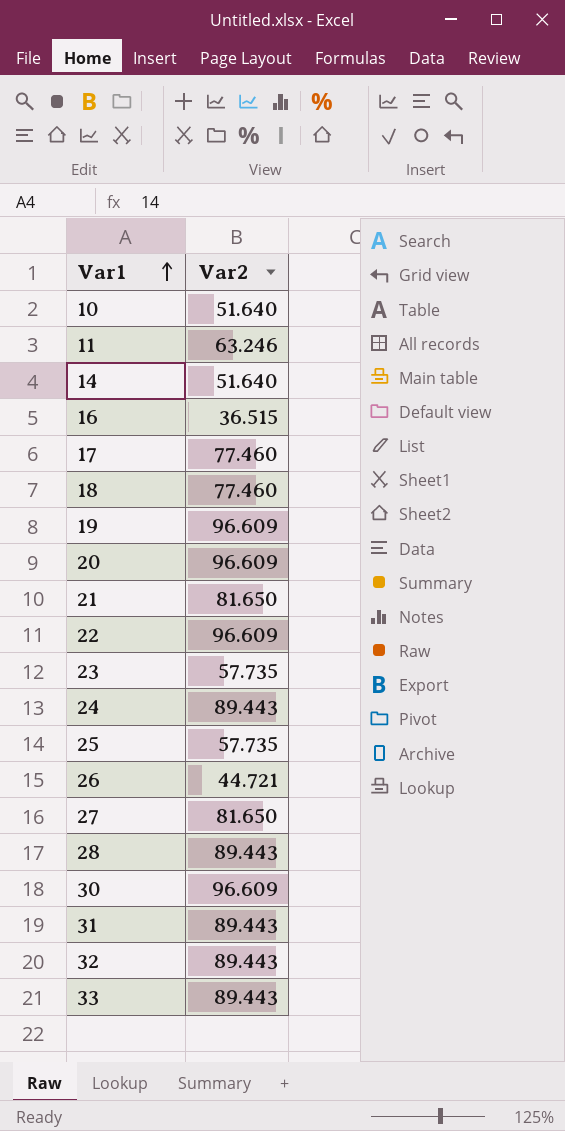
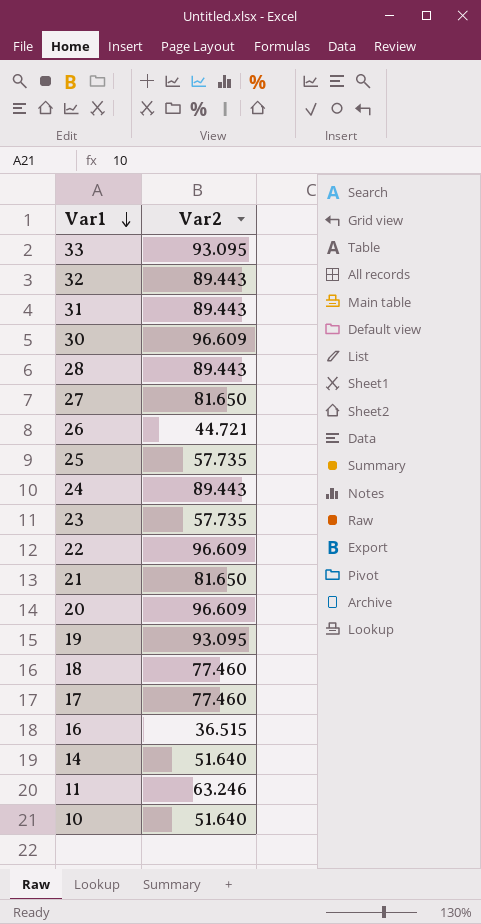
row order: Var1 ascending -> Var1 descending
33 | Var2: 89.443 -> 93.095
19 | Var2: 96.609 -> 93.095

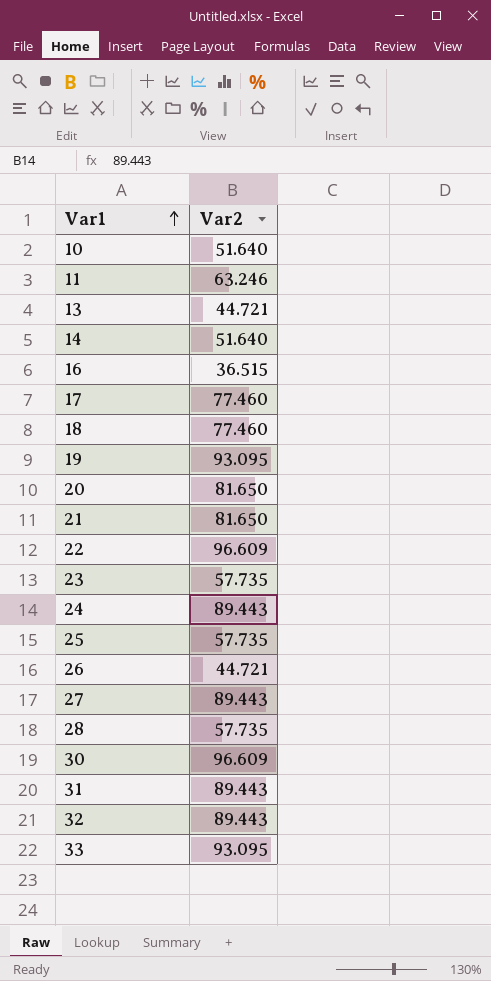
row order: Var1 descending -> Var1 ascending
row 13: none -> 44.721
20 | Var2: 96.609 -> 81.650
27 | Var2: 81.650 -> 89.443
28 | Var2: 89.443 -> 57.735

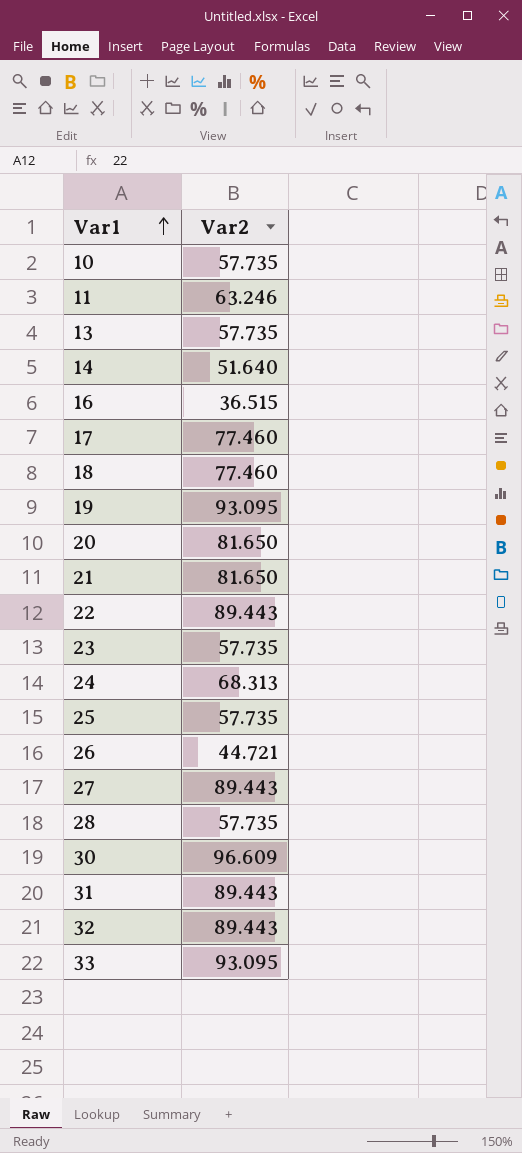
10 | Var2: 51.640 -> 57.735
13 | Var2: 44.721 -> 57.735
22 | Var2: 96.609 -> 89.443
24 | Var2: 89.443 -> 68.313

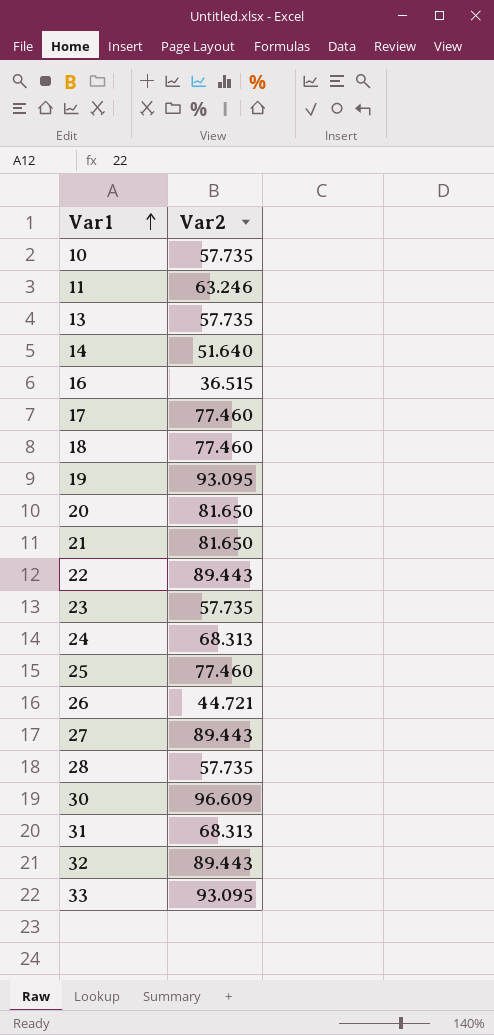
25 | Var2: 57.735 -> 77.460
31 | Var2: 89.443 -> 68.313

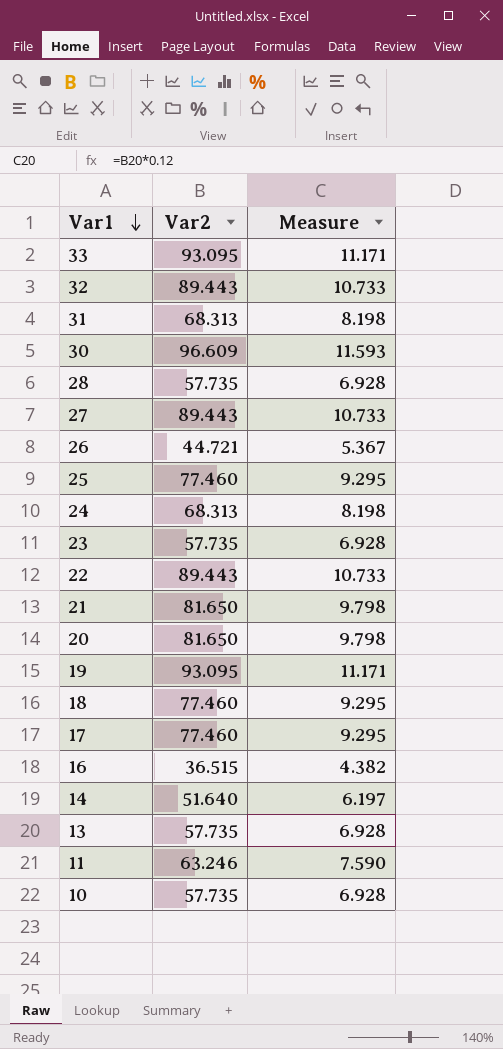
row order: Var1 ascending -> Var1 descending
column Measure | formula: none -> [Var2] * 0.12

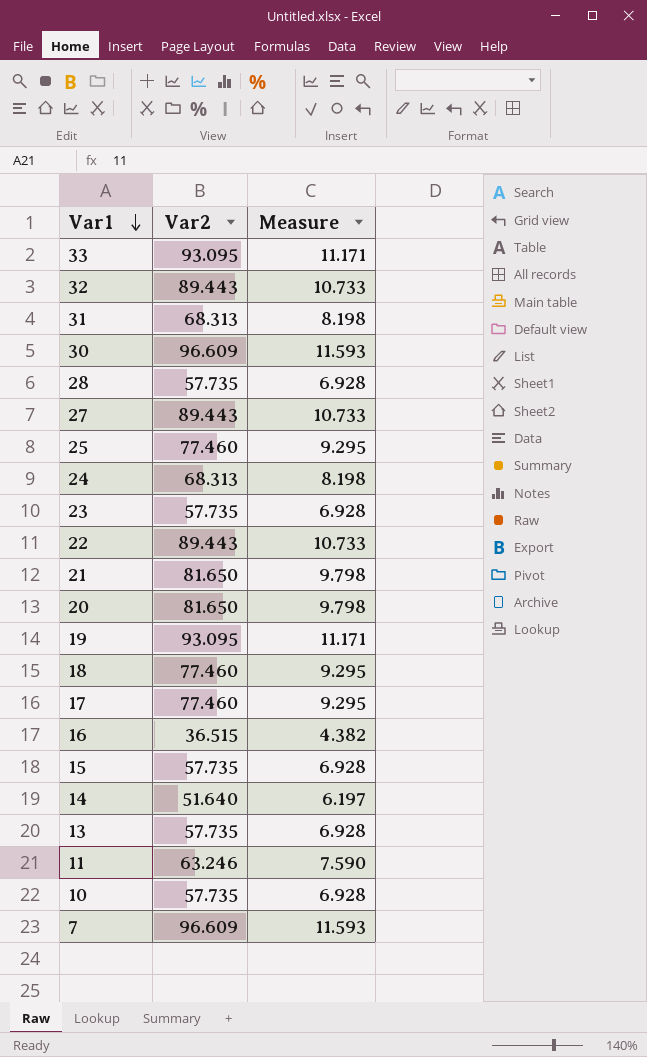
row 26: 44.721 | 5.367 -> none
row 15: none -> 57.735 | 6.928
row 7: none -> 96.609 | 11.593

